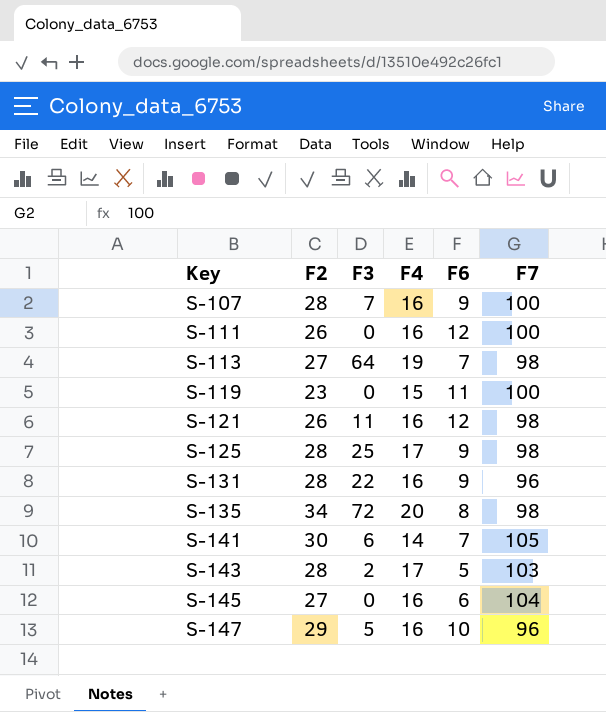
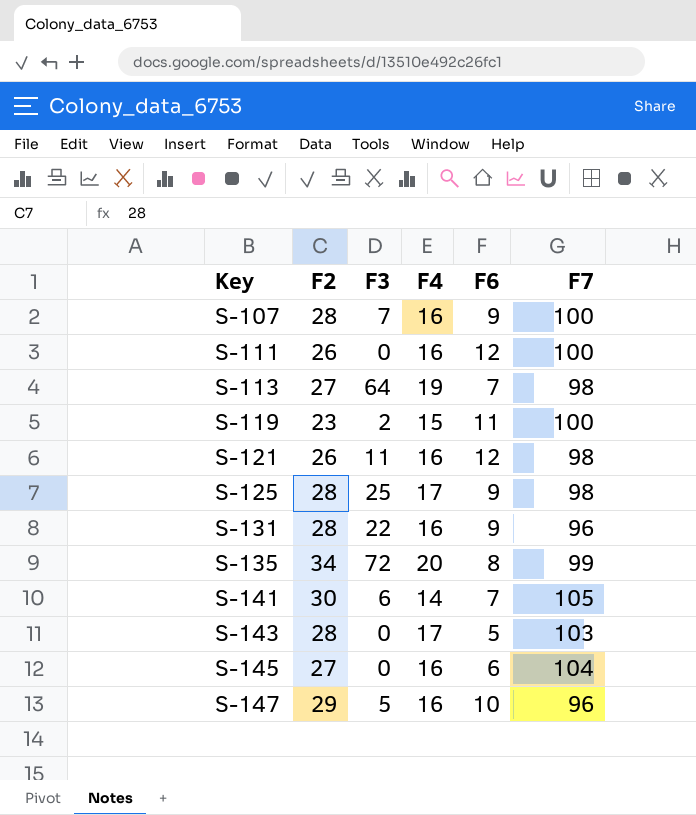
S-119 | F3: 0 -> 2
S-135 | F7: 98 -> 99
S-143 | F3: 2 -> 0

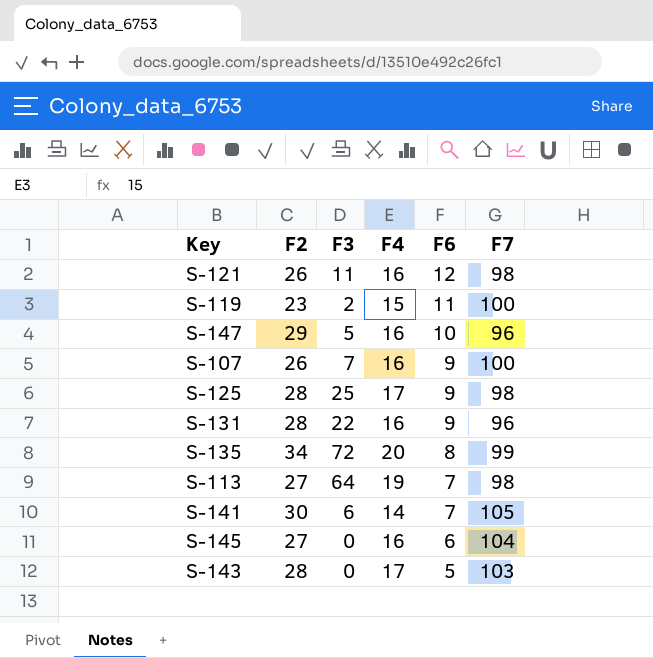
row order: Key ascending -> F6 descending
row S-111: 26 | 0 | 16 | 12 | 100 -> none
S-107 | F2: 28 -> 26

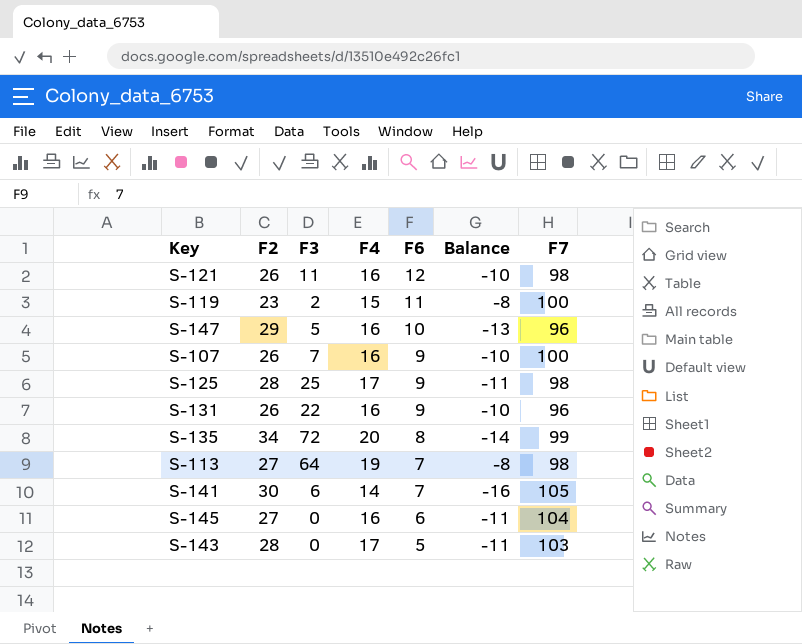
column Balance | formula: none -> [F4] - [F2]
S-131 | F2: 28 -> 26

